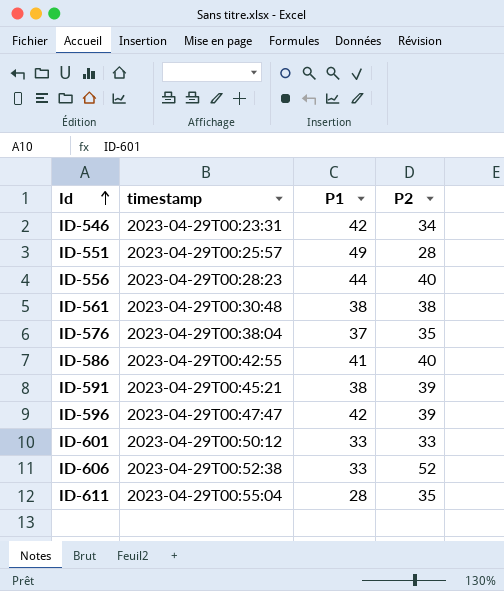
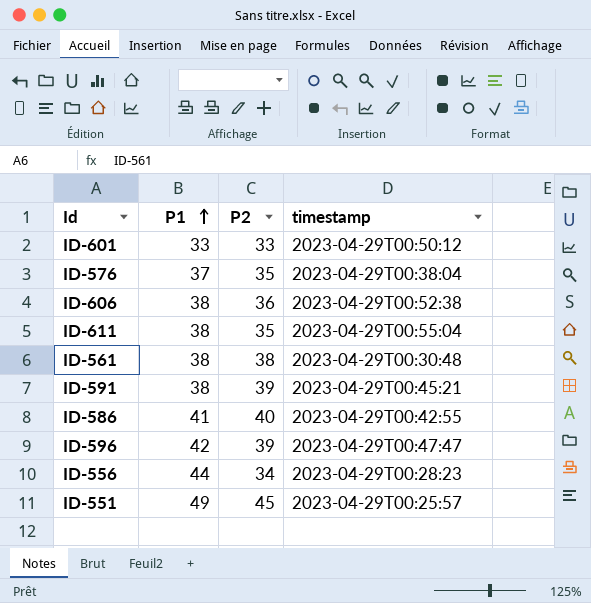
row order: Id ascending -> P1 ascending
column timestamp | position: 2 -> 4
row ID-546: 2023-04-29T00:23:31 | 42 | 34 -> none
ID-606 | P1: 33 -> 38
ID-606 | P2: 52 -> 36
ID-611 | P1: 28 -> 38
ID-556 | P2: 40 -> 34
ID-551 | P2: 28 -> 45

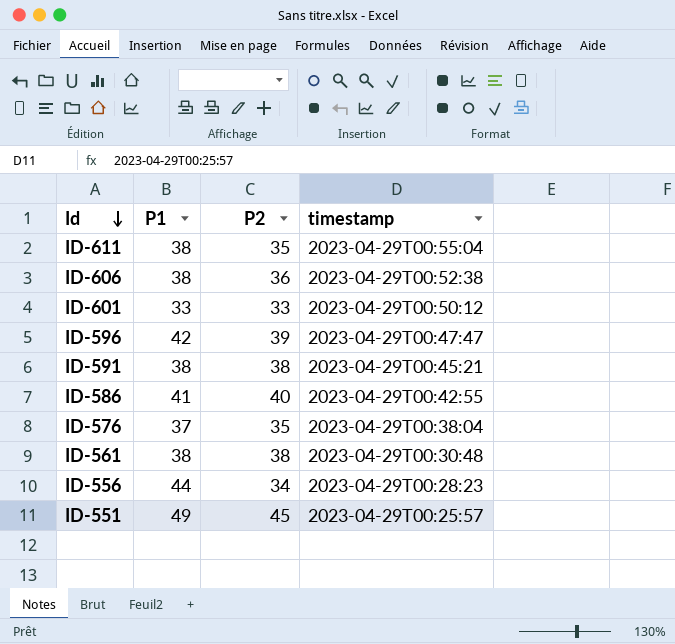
row order: P1 ascending -> Id descending
ID-591 | P2: 39 -> 38

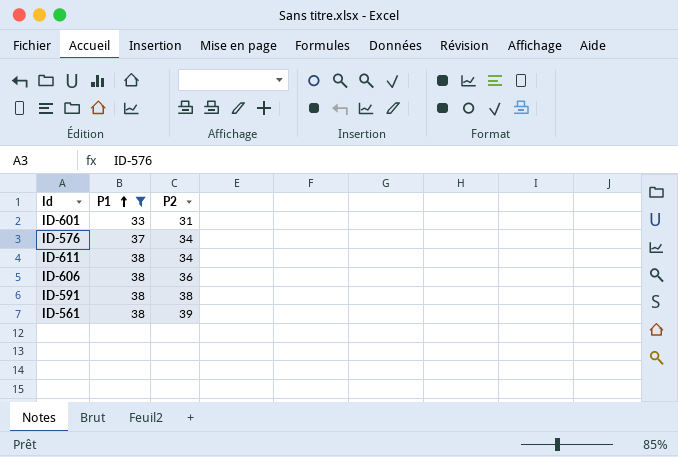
filter: none -> P1 <= 38
row order: Id descending -> P1 ascending
column timestamp | position: 4 -> none
ID-601 | P2: 33 -> 31
ID-576 | P2: 35 -> 34
ID-611 | P2: 35 -> 34
ID-561 | P2: 38 -> 39

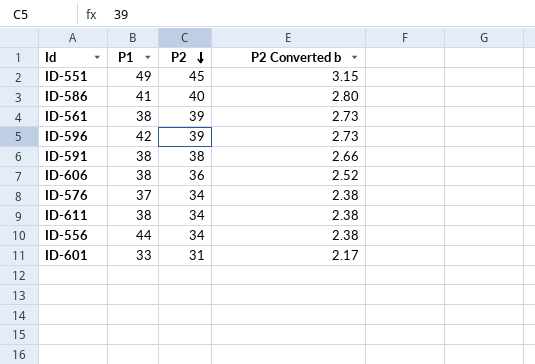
filter: P1 <= 38 -> none
row order: P1 ascending -> P2 descending
column P2 Converted b | formula: none -> [P2] * 0.07

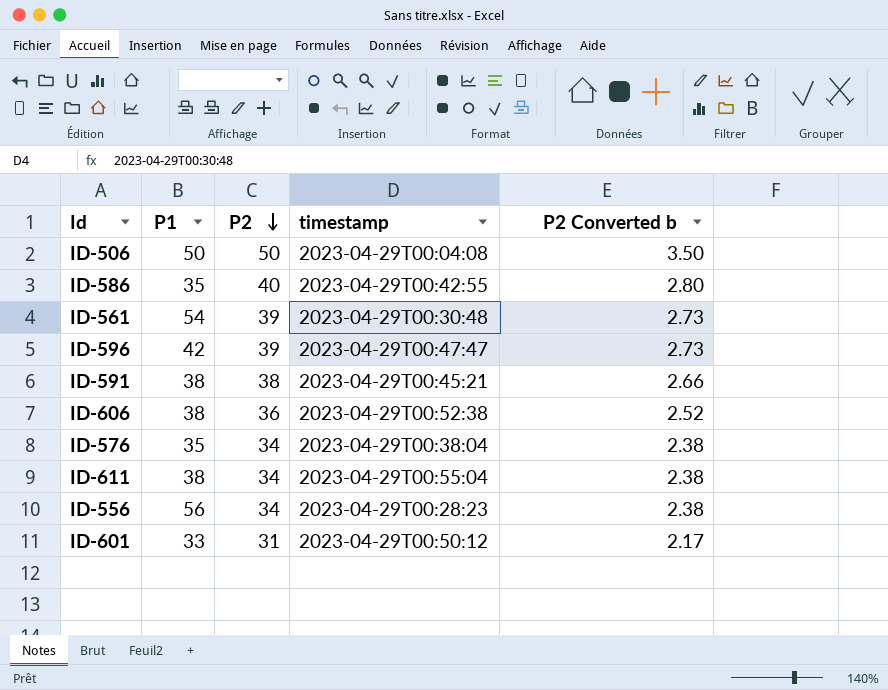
column timestamp | position: none -> 4
row ID-551: 49 | 45 | 3.15 -> none
row ID-506: none -> 50 | 50 | 2023-04-29T00:04:08 | 3.50
ID-586 | P1: 41 -> 35
ID-561 | P1: 38 -> 54
ID-576 | P1: 37 -> 35
ID-556 | P1: 44 -> 56

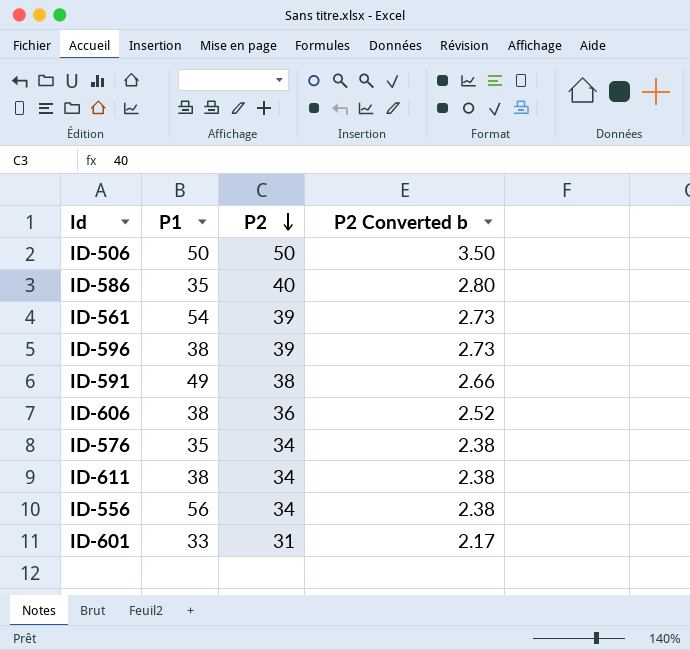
column timestamp | position: 4 -> none
ID-596 | P1: 42 -> 38
ID-591 | P1: 38 -> 49

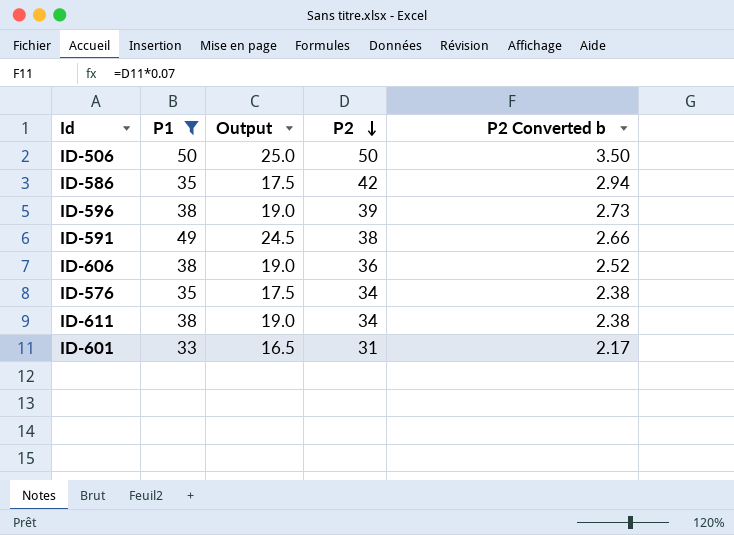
filter: none -> P1 <= 50
column Output | formula: none -> [P1] * 0.5
ID-586 | P2: 40 -> 42
ID-586 | P2 Converted b: 2.80 -> 2.94

